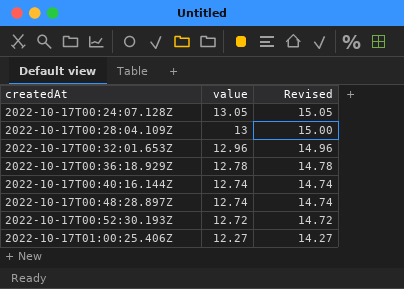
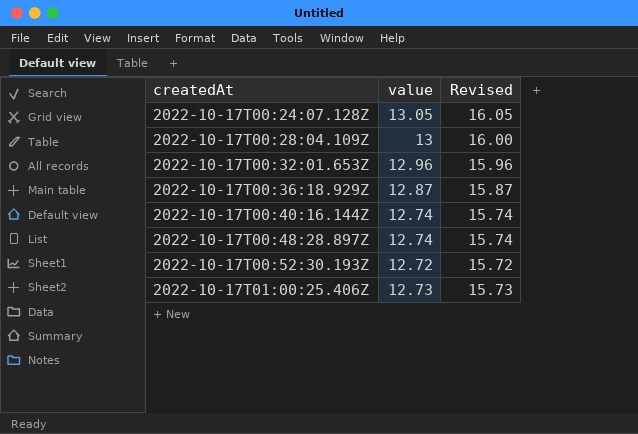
column Revised | formula: [value] + 2 -> [value] + 3
2022-10-17T00:36:18.929Z | value: 12.78 -> 12.87
2022-10-17T01:00:25.406Z | value: 12.27 -> 12.73

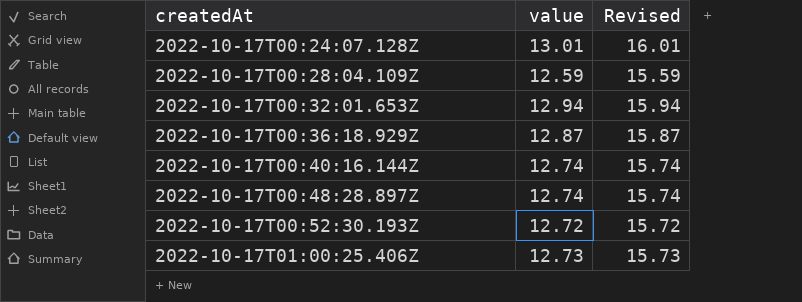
2022-10-17T00:24:07.128Z | value: 13.05 -> 13.01
2022-10-17T00:24:07.128Z | Revised: 16.05 -> 16.01
2022-10-17T00:28:04.109Z | value: 13 -> 12.59
2022-10-17T00:28:04.109Z | Revised: 16.00 -> 15.59
2022-10-17T00:32:01.653Z | value: 12.96 -> 12.94
2022-10-17T00:32:01.653Z | Revised: 15.96 -> 15.94

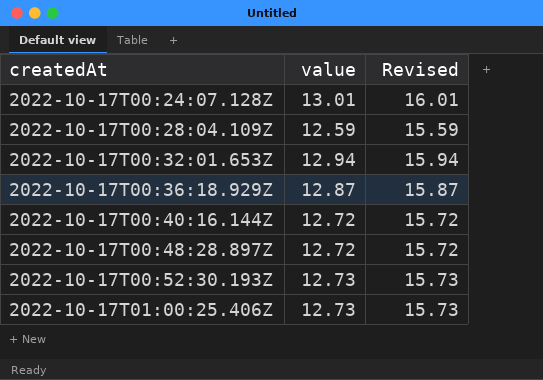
2022-10-17T00:40:16.144Z | value: 12.74 -> 12.72
2022-10-17T00:40:16.144Z | Revised: 15.74 -> 15.72
2022-10-17T00:48:28.897Z | value: 12.74 -> 12.72
2022-10-17T00:48:28.897Z | Revised: 15.74 -> 15.72
2022-10-17T00:52:30.193Z | value: 12.72 -> 12.73
2022-10-17T00:52:30.193Z | Revised: 15.72 -> 15.73

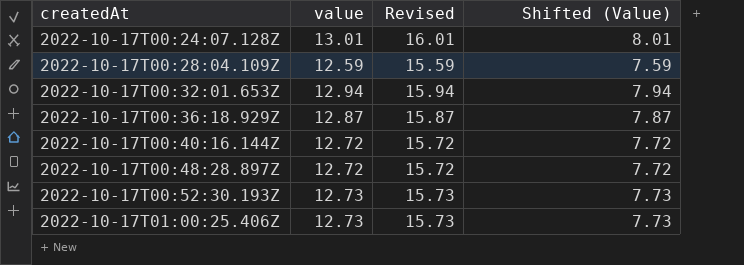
column Shifted (Value) | formula: none -> [value] - 5

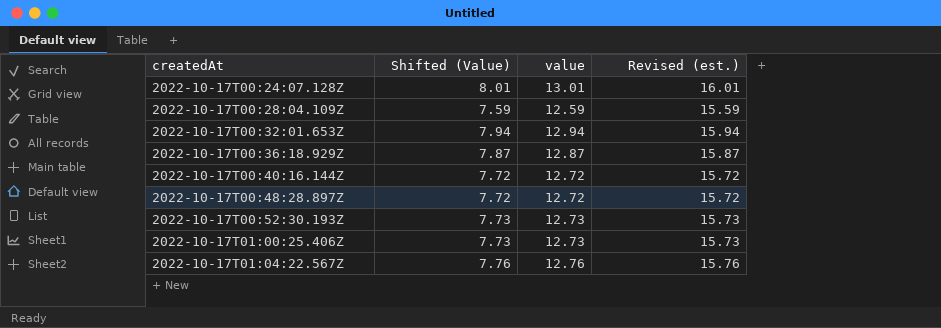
column Shifted (Value) | position: 4 -> 2
column name: Revised -> Revised (est.)
row 2022-10-17T01:04:22.567Z: none -> 7.76 | 12.76 | 15.76

